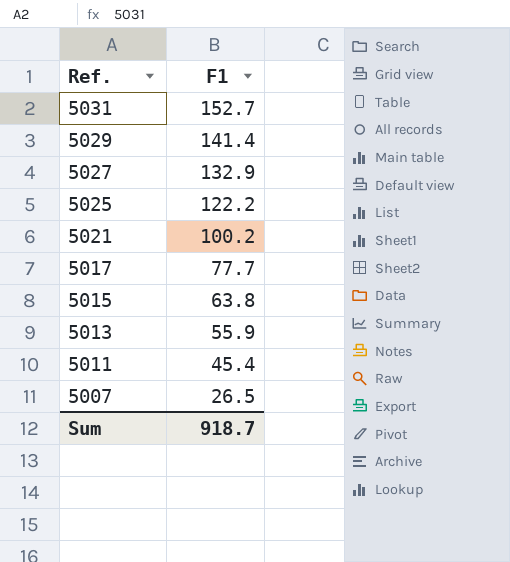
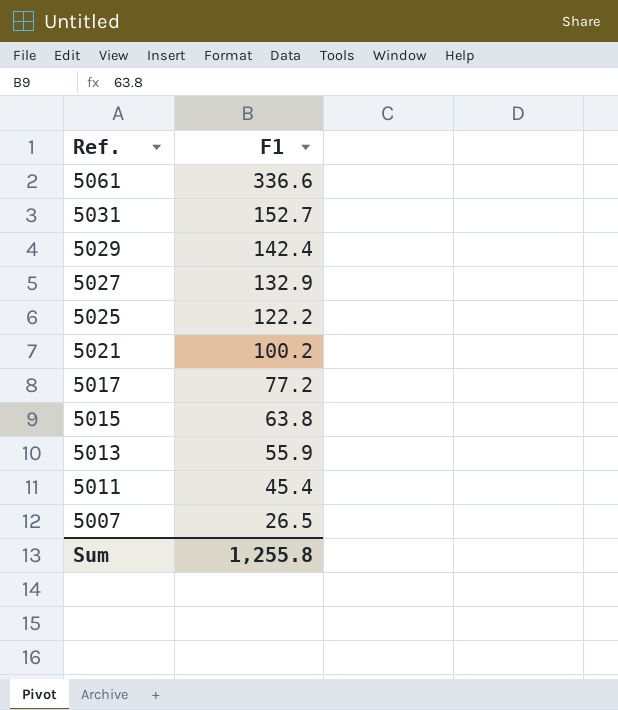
row 5061: none -> 336.6
5029 | F1: 141.4 -> 142.4
5017 | F1: 77.7 -> 77.2
Sum | F1: 918.7 -> 1,255.8

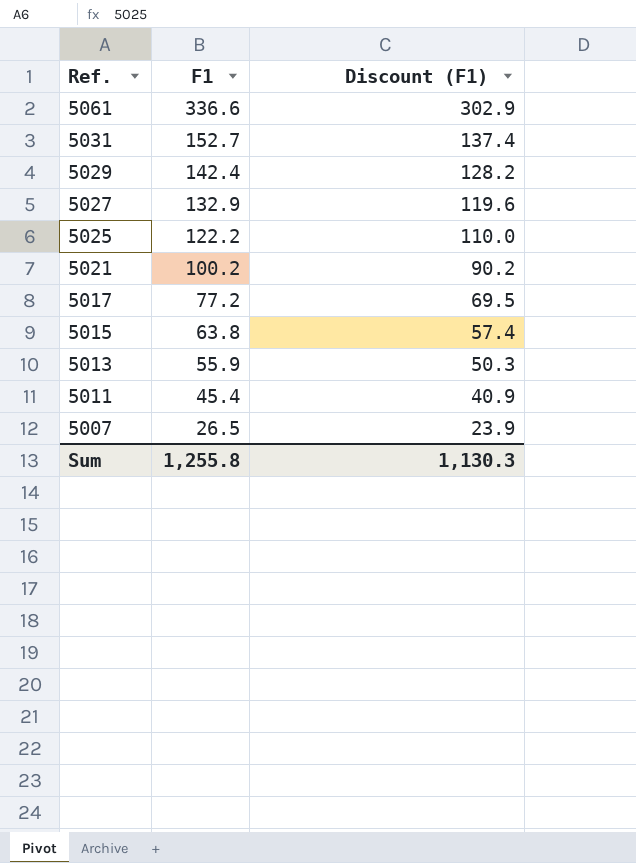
column Discount (F1) | formula: none -> [F1] * 0.9

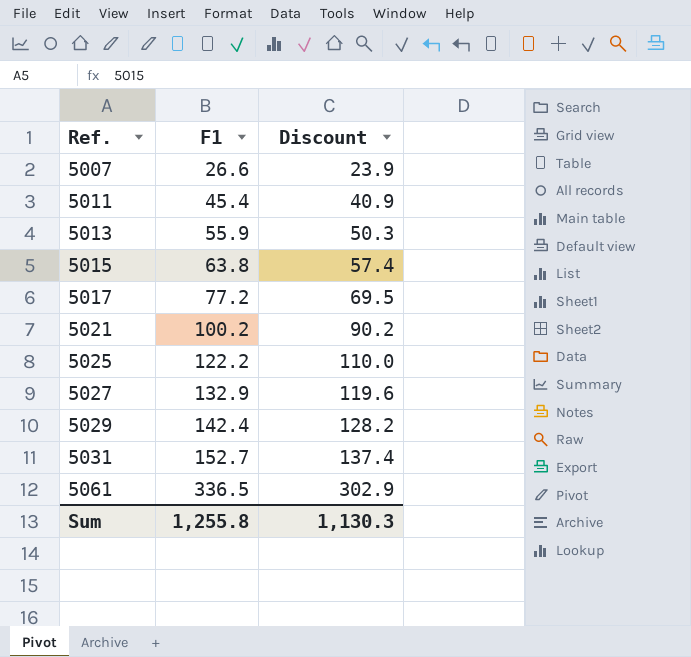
row order: Ref. descending -> Ref. ascending
column name: Discount (F1) -> Discount
5007 | F1: 26.5 -> 26.6
5061 | F1: 336.6 -> 336.5

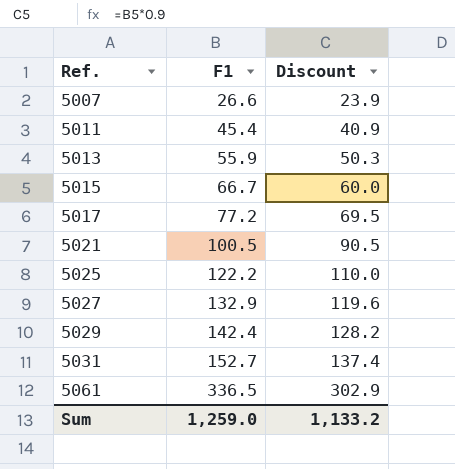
5015 | F1: 63.8 -> 66.7
5015 | Discount: 57.4 -> 60.0
5021 | F1: 100.2 -> 100.5
5021 | Discount: 90.2 -> 90.5
Sum | F1: 1,255.8 -> 1,259.0
Sum | Discount: 1,130.3 -> 1,133.2

